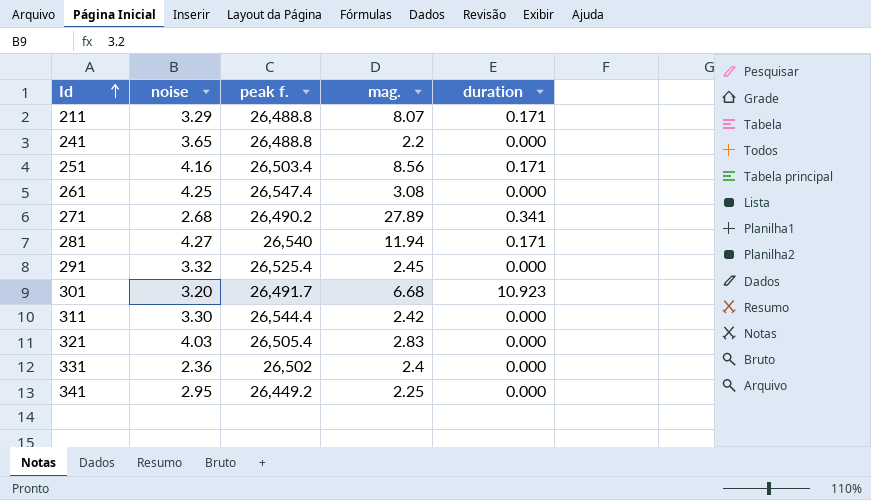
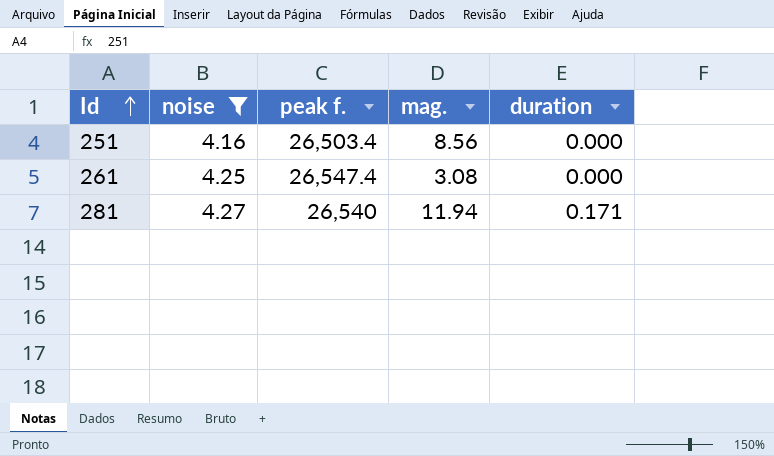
filter: none -> noise >= 4.16
251 | duration: 0.171 -> 0.000

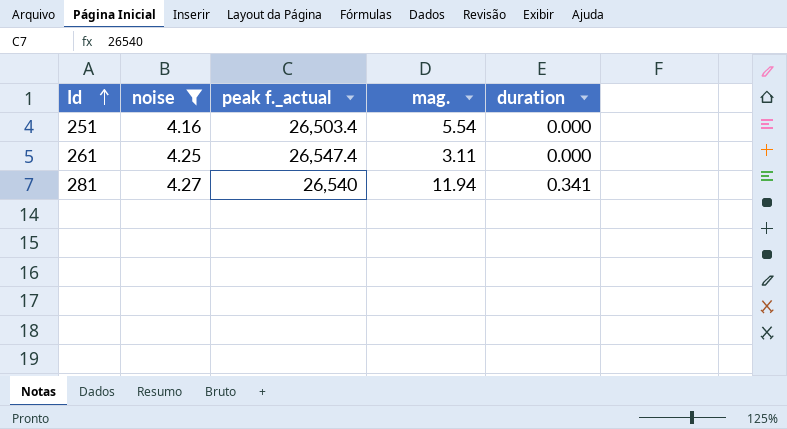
column name: peak f. -> peak f._actual
251 | mag.: 8.56 -> 5.54
261 | mag.: 3.08 -> 3.11
281 | duration: 0.171 -> 0.341

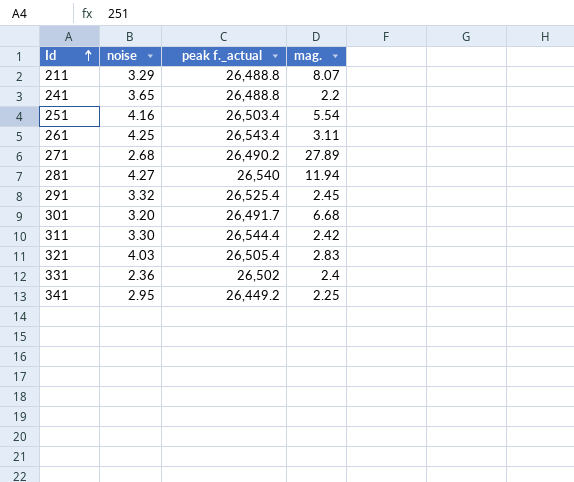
filter: noise >= 4.16 -> none
column duration | position: 5 -> none
261 | peak f._actual: 26,547.4 -> 26,543.4

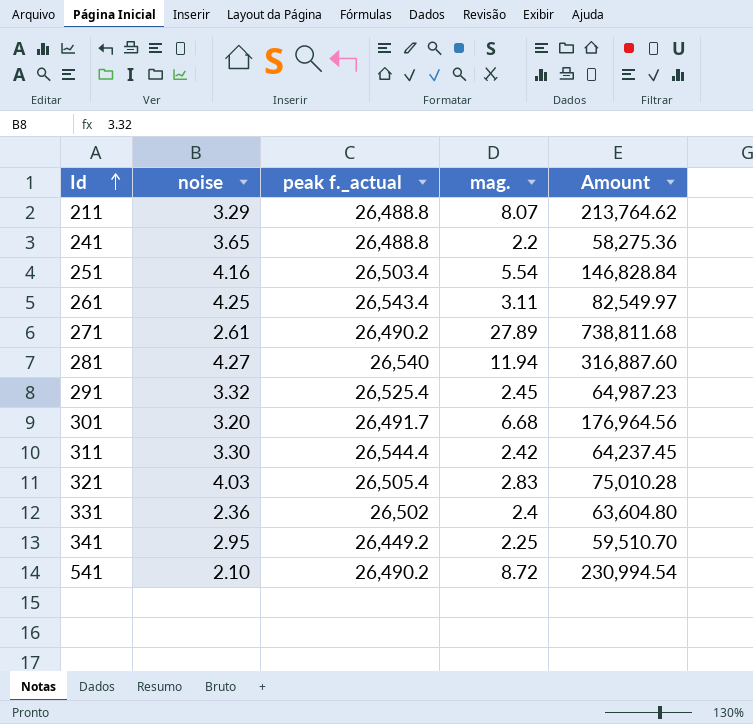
column Amount | formula: none -> [peak f._actual] * [mag.]
271 | noise: 2.68 -> 2.61
row 541: none -> 2.10 | 26,490.2 | 8.72 | 230,994.54

